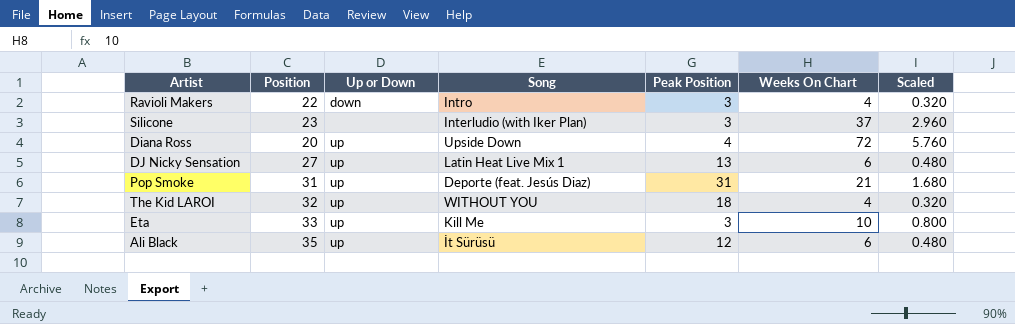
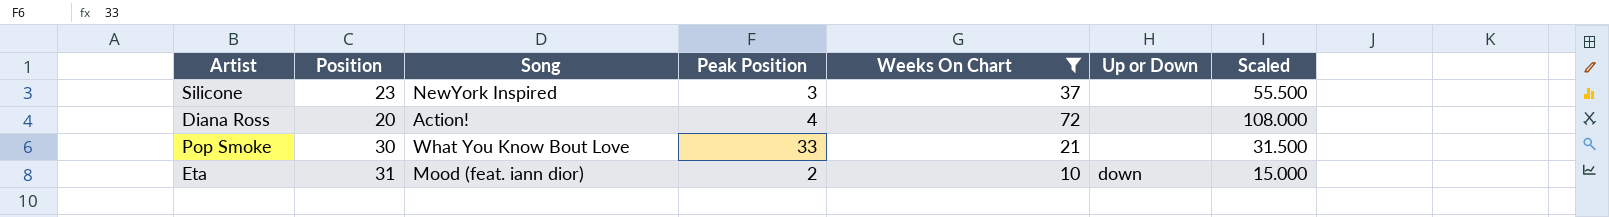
filter: none -> Weeks On Chart >= 10
column Up or Down | position: 3 -> 6
column Scaled | formula: [Weeks On Chart] * 0.08 -> [Weeks On Chart] * 1.5
Silicone | Song: Interludio (with Iker Plan) -> NewYork Inspired
Diana Ross | Song: Upside Down -> Action!
Diana Ross | Up or Down: up -> none
Pop Smoke | Position: 31 -> 30
Pop Smoke | Song: Deporte (feat. Jesús Diaz) -> What You Know Bout Love
Pop Smoke | Peak Position: 31 -> 33
Pop Smoke | Up or Down: up -> none
Eta | Position: 33 -> 31
Eta | Song: Kill Me -> Mood (feat. iann dior)
Eta | Peak Position: 3 -> 2
Eta | Up or Down: up -> down

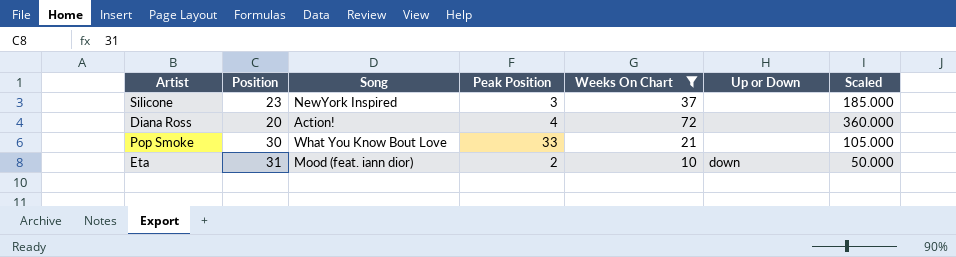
column Scaled | formula: [Weeks On Chart] * 1.5 -> [Weeks On Chart] * 5

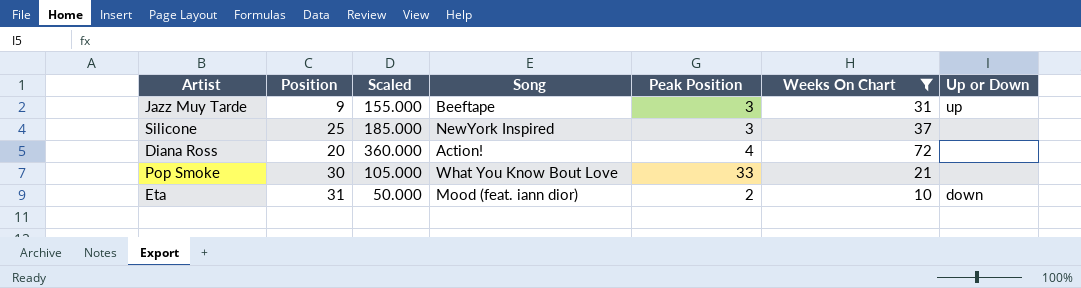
column Scaled | position: 7 -> 3
row Jazz Muy Tarde: none -> 9 | 155.000 | Beeftape | 3 | 31 | up
Silicone | Position: 23 -> 25

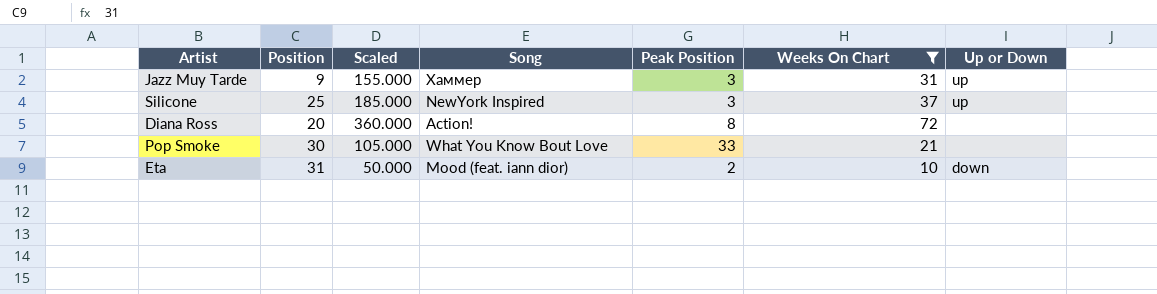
Jazz Muy Tarde | Song: Beeftape -> Хаммер
Silicone | Up or Down: none -> up
Diana Ross | Peak Position: 4 -> 8

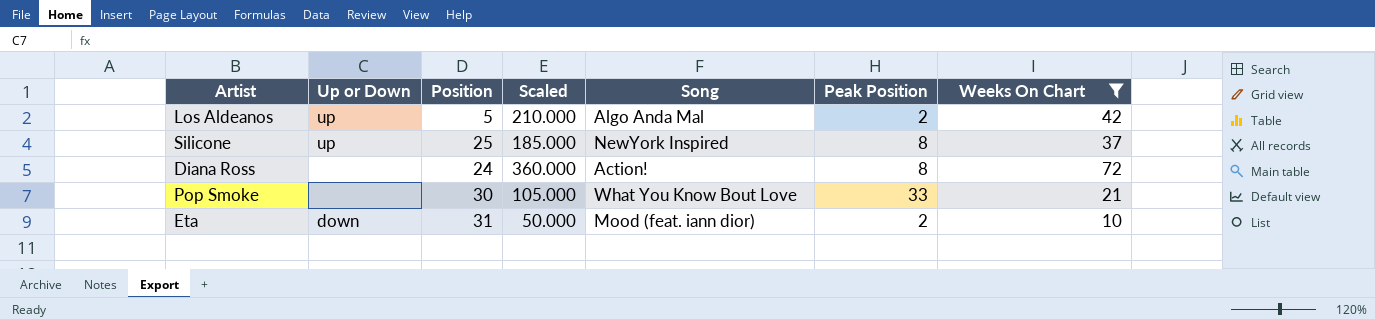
column Up or Down | position: 7 -> 2
row Jazz Muy Tarde: 9 | 155.000 | Хаммер | 3 | 31 | up -> none
row Los Aldeanos: none -> up | 5 | 210.000 | Algo Anda Mal | 2 | 42
Silicone | Peak Position: 3 -> 8
Diana Ross | Position: 20 -> 24

